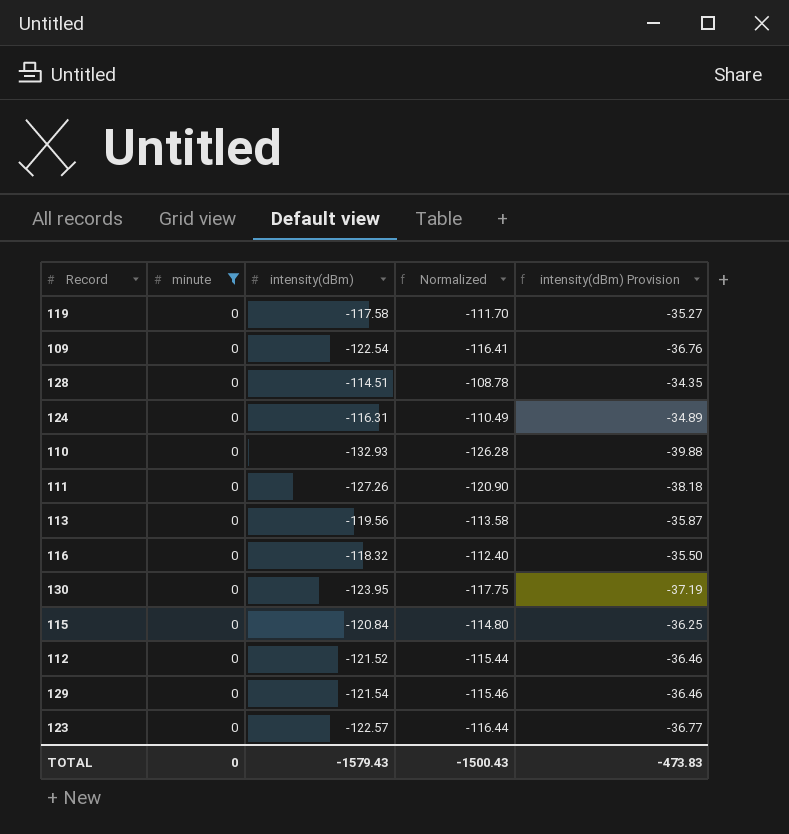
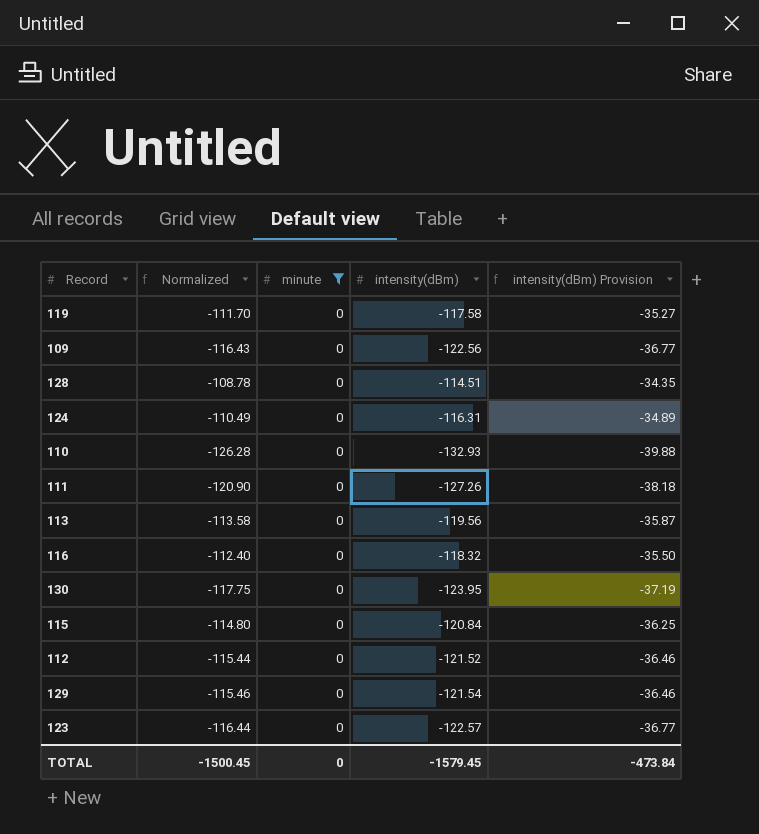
column Normalized | position: 4 -> 2
109 | Normalized: -116.41 -> -116.43
109 | intensity(dBm): -122.54 -> -122.56
109 | intensity(dBm) Provision: -36.76 -> -36.77
TOTAL | Normalized: -1500.43 -> -1500.45
TOTAL | intensity(dBm): -1579.43 -> -1579.45
TOTAL | intensity(dBm) Provision: -473.83 -> -473.84

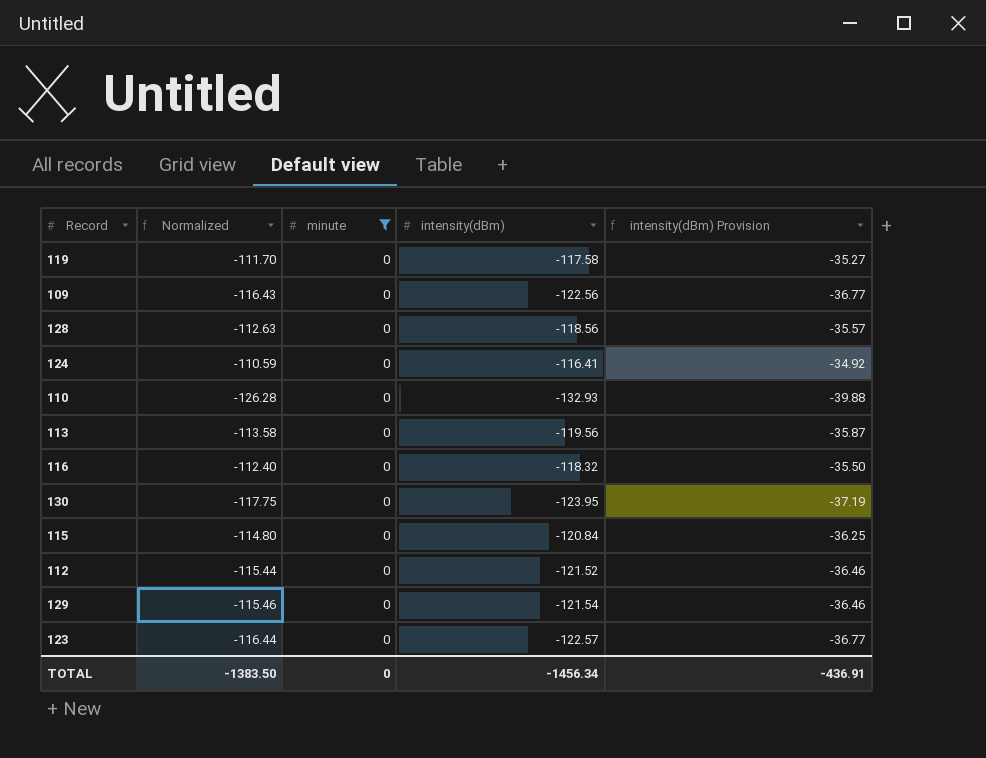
row 111: -120.90 | 0 | -127.26 | -38.18 -> none
128 | Normalized: -108.78 -> -112.63
128 | intensity(dBm): -114.51 -> -118.56
128 | intensity(dBm) Provision: -34.35 -> -35.57
124 | Normalized: -110.49 -> -110.59
124 | intensity(dBm): -116.31 -> -116.41
124 | intensity(dBm) Provision: -34.89 -> -34.92
TOTAL | Normalized: -1500.45 -> -1383.50
TOTAL | intensity(dBm): -1579.45 -> -1456.34
TOTAL | intensity(dBm) Provision: -473.84 -> -436.91

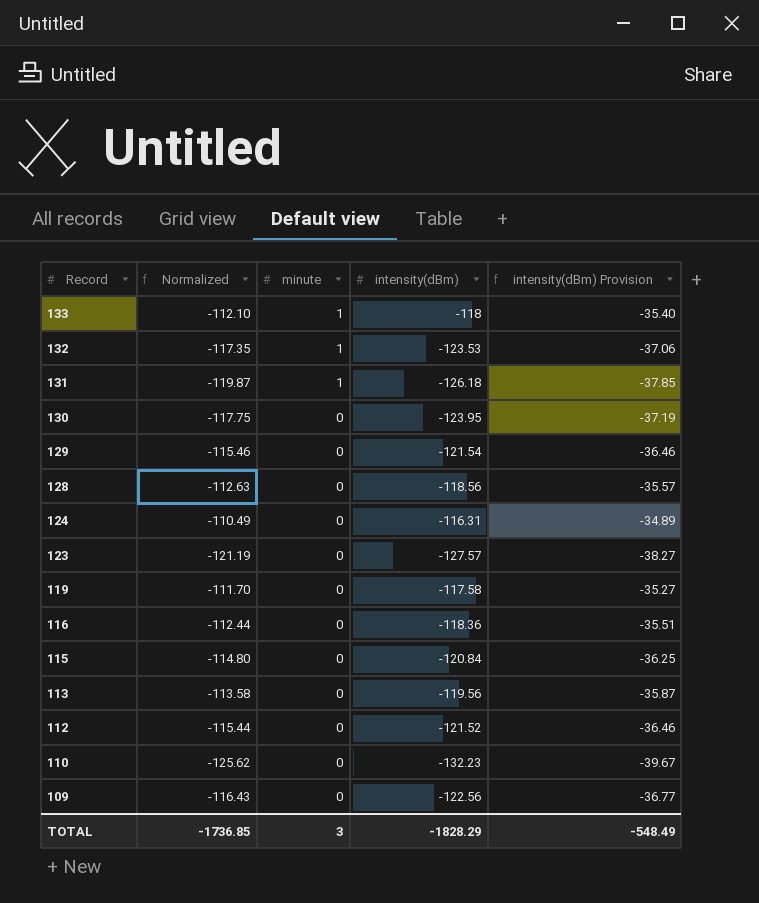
filter: minute = 0 -> none
row order: none -> Record descending
124 | Normalized: -110.59 -> -110.49
124 | intensity(dBm): -116.41 -> -116.31
124 | intensity(dBm) Provision: -34.92 -> -34.89
123 | Normalized: -116.44 -> -121.19
123 | intensity(dBm): -122.57 -> -127.57
123 | intensity(dBm) Provision: -36.77 -> -38.27
116 | Normalized: -112.40 -> -112.44
116 | intensity(dBm): -118.32 -> -118.36
116 | intensity(dBm) Provision: -35.50 -> -35.51
110 | Normalized: -126.28 -> -125.62
110 | intensity(dBm): -132.93 -> -132.23
110 | intensity(dBm) Provision: -39.88 -> -39.67
TOTAL | Normalized: -1383.50 -> -1736.85
TOTAL | minute: 0 -> 3
TOTAL | intensity(dBm): -1456.34 -> -1828.29
TOTAL | intensity(dBm) Provision: -436.91 -> -548.49

